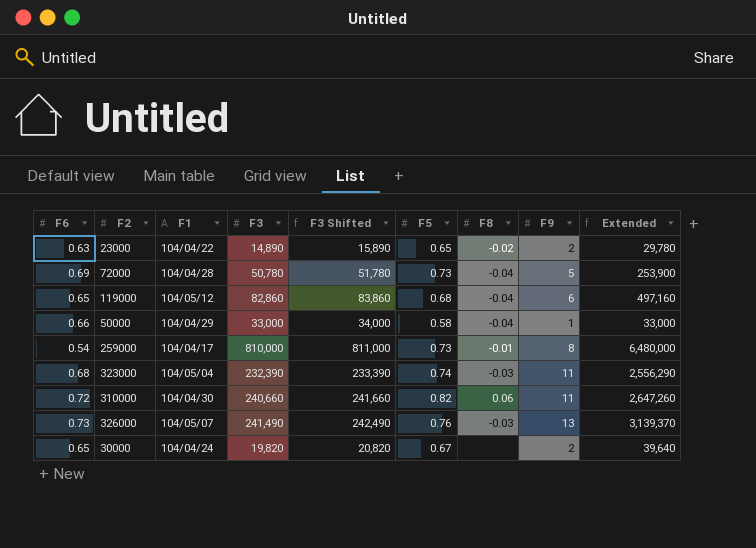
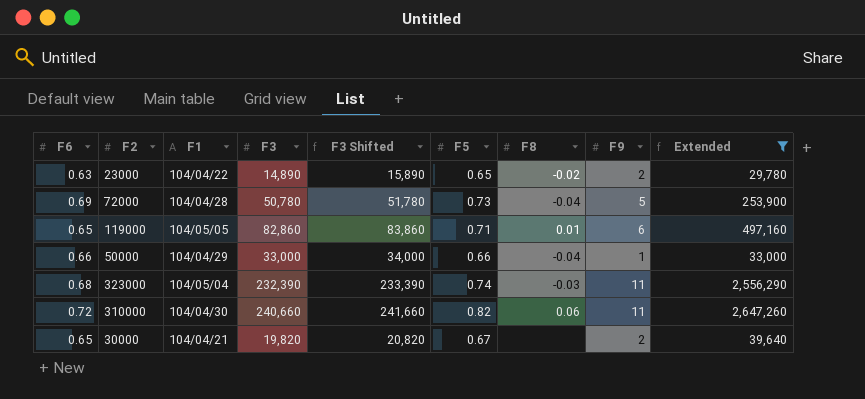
filter: none -> Extended <= 2,647,260
119000 | F1: 104/05/12 -> 104/05/05
119000 | F5: 0.68 -> 0.71
119000 | F8: -0.04 -> 0.01
50000 | F5: 0.58 -> 0.66
30000 | F1: 104/04/24 -> 104/04/21

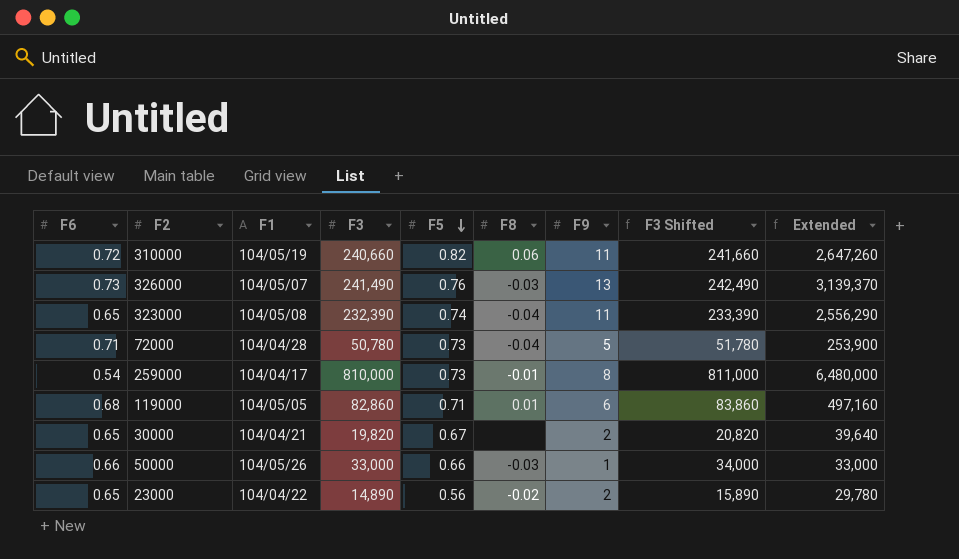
filter: Extended <= 2,647,260 -> none
row order: none -> F5 descending
column F3 Shifted | position: 5 -> 8
310000 | F1: 104/04/30 -> 104/05/19
323000 | F6: 0.68 -> 0.65
323000 | F1: 104/05/04 -> 104/05/08
323000 | F8: -0.03 -> -0.04
72000 | F6: 0.69 -> 0.71
119000 | F6: 0.65 -> 0.68
50000 | F1: 104/04/29 -> 104/05/26
50000 | F8: -0.04 -> -0.03
23000 | F6: 0.63 -> 0.65
23000 | F5: 0.65 -> 0.56

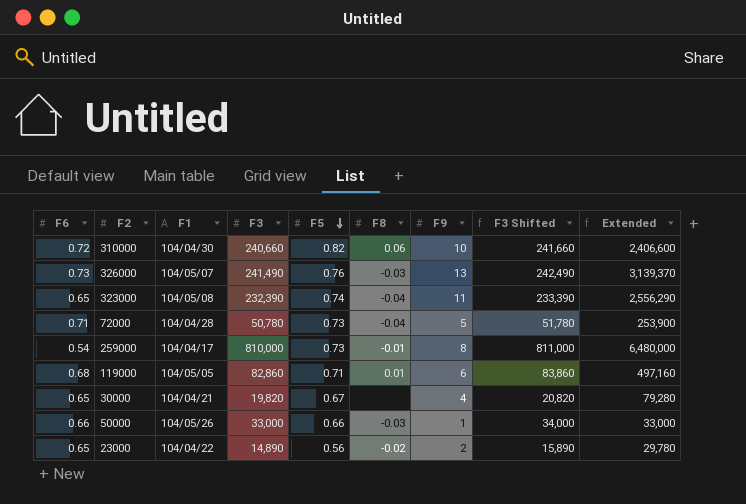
310000 | F1: 104/05/19 -> 104/04/30
310000 | F9: 11 -> 10
310000 | Extended: 2,647,260 -> 2,406,600
30000 | F9: 2 -> 4
30000 | Extended: 39,640 -> 79,280

